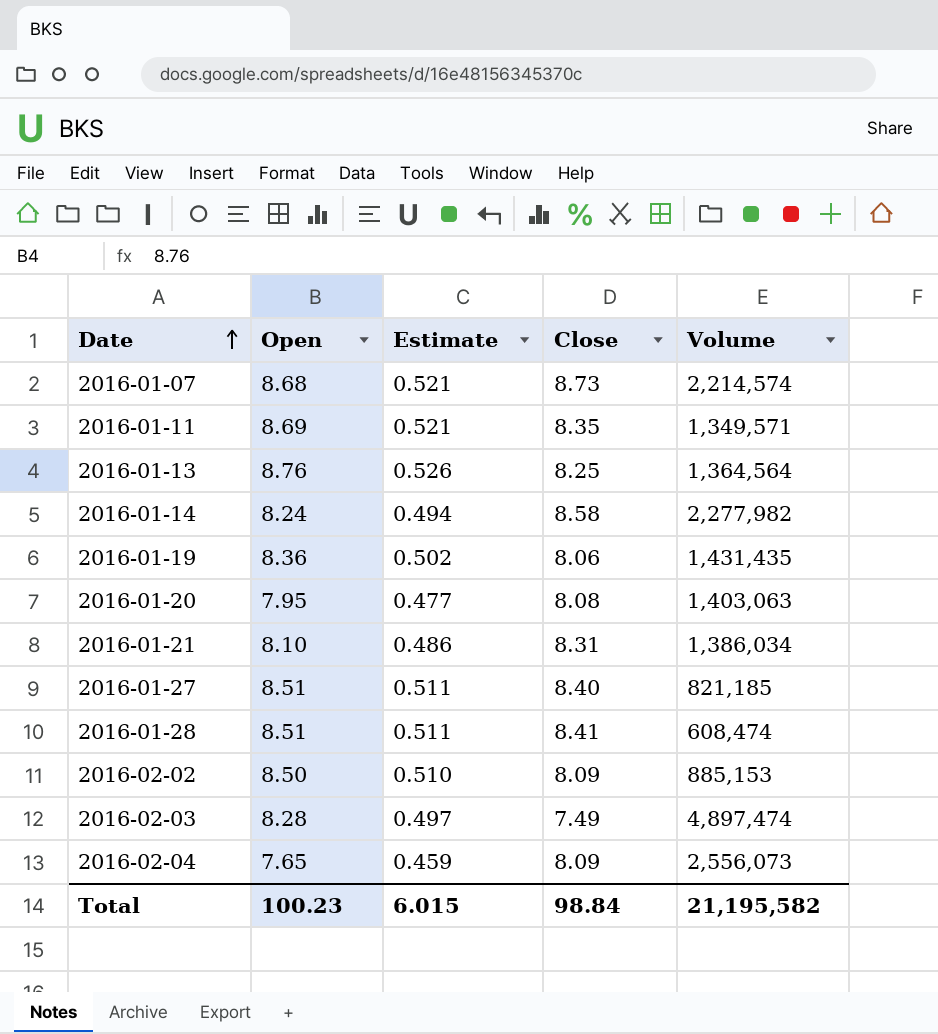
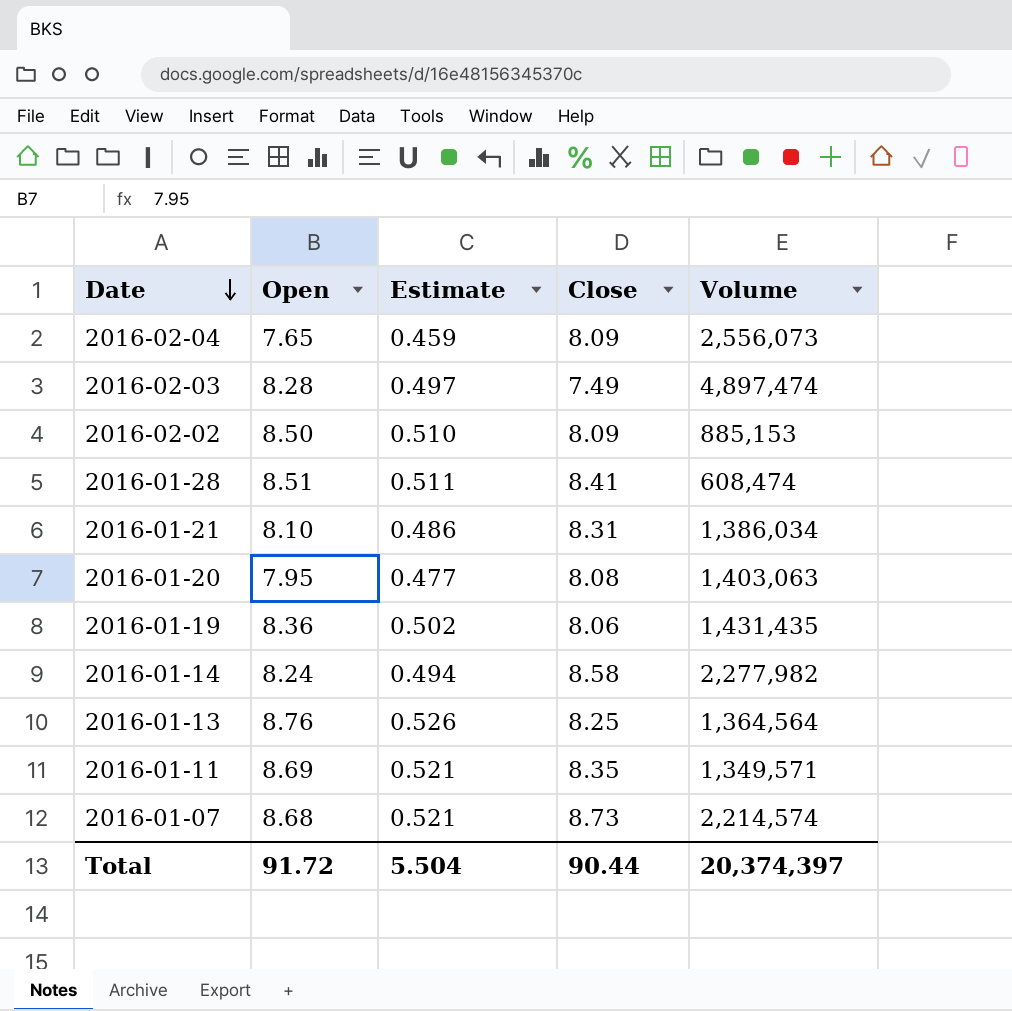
row order: Date ascending -> Date descending
row 2016-01-27: 8.51 | 0.511 | 8.40 | 821,185 -> none
Total | Open: 100.23 -> 91.72
Total | Estimate: 6.015 -> 5.504
Total | Close: 98.84 -> 90.44
Total | Volume: 21,195,582 -> 20,374,397

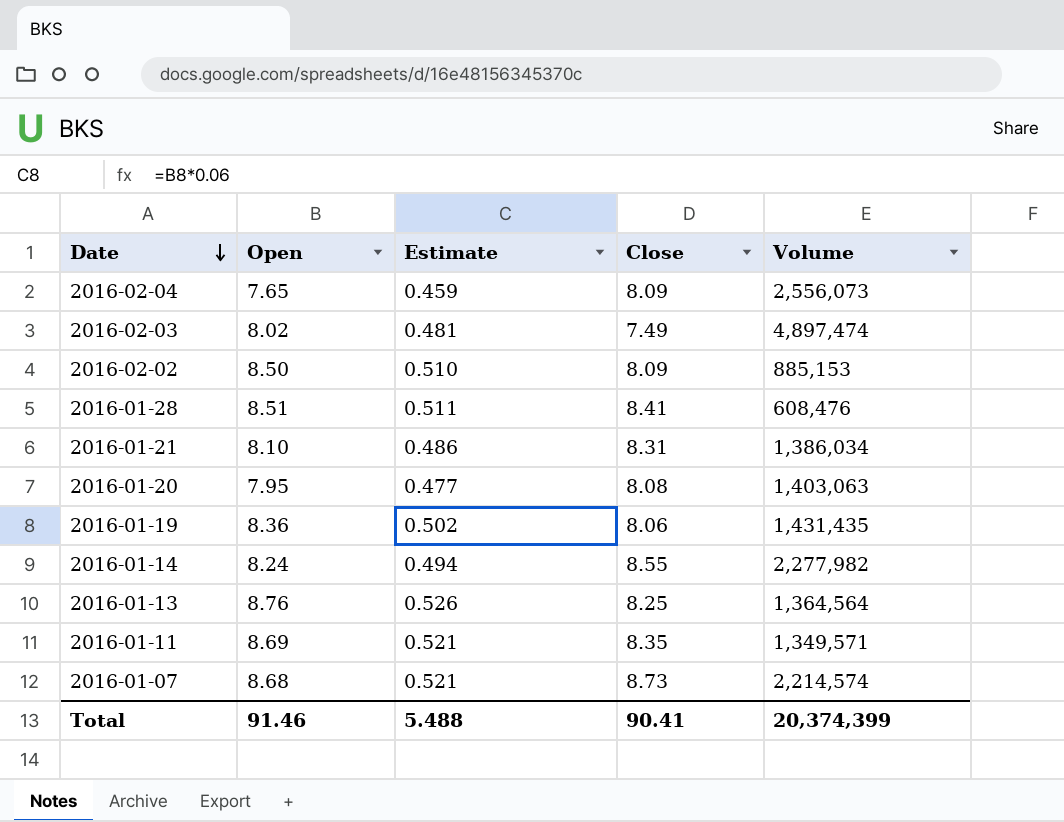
2016-02-03 | Open: 8.28 -> 8.02
2016-02-03 | Estimate: 0.497 -> 0.481
2016-01-28 | Volume: 608,474 -> 608,476
2016-01-14 | Close: 8.58 -> 8.55
Total | Open: 91.72 -> 91.46
Total | Estimate: 5.504 -> 5.488
Total | Close: 90.44 -> 90.41
Total | Volume: 20,374,397 -> 20,374,399

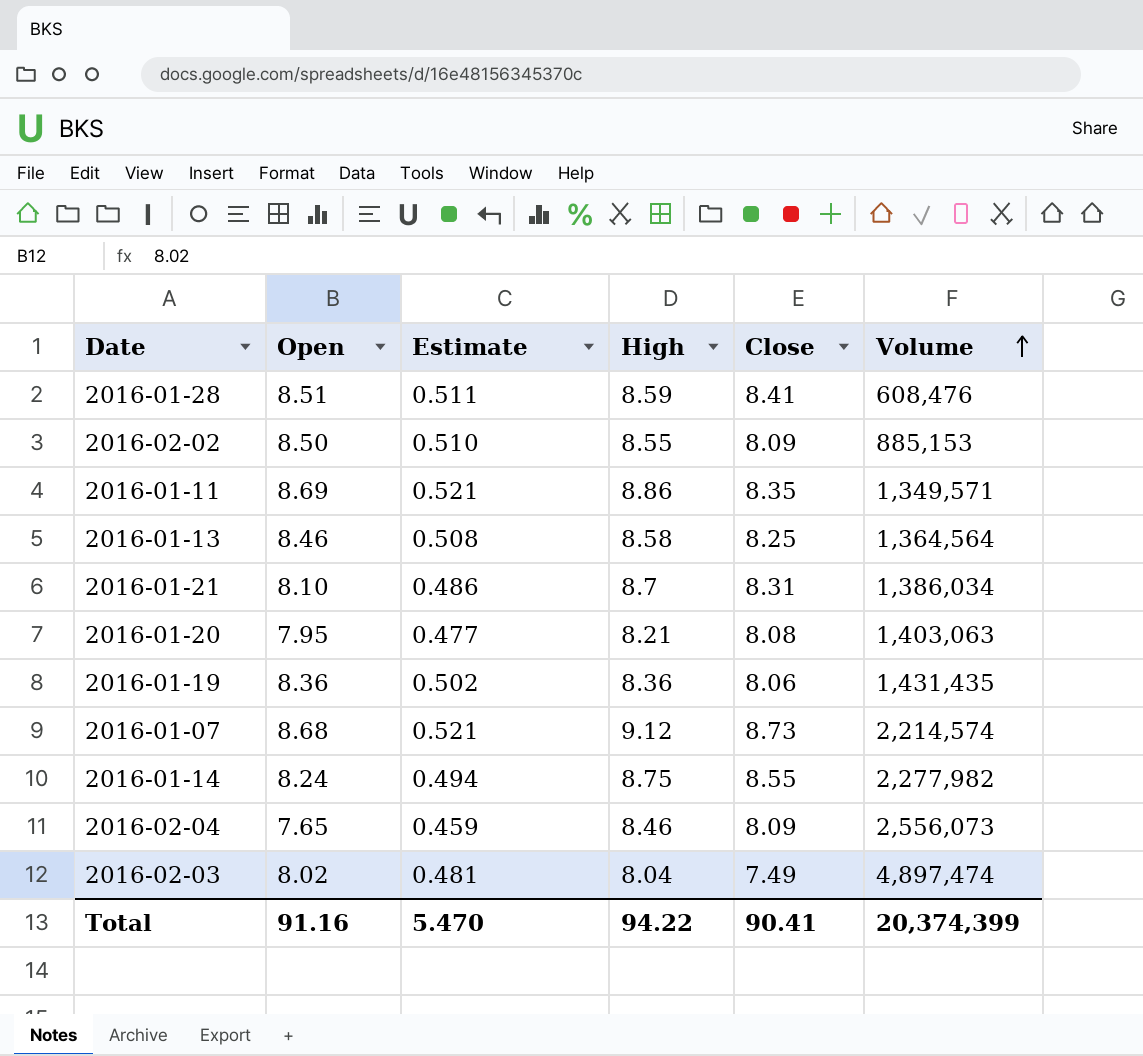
row order: Date descending -> Volume ascending
column High | position: none -> 4
2016-01-13 | Open: 8.76 -> 8.46
2016-01-13 | Estimate: 0.526 -> 0.508
Total | Open: 91.46 -> 91.16
Total | Estimate: 5.488 -> 5.470

